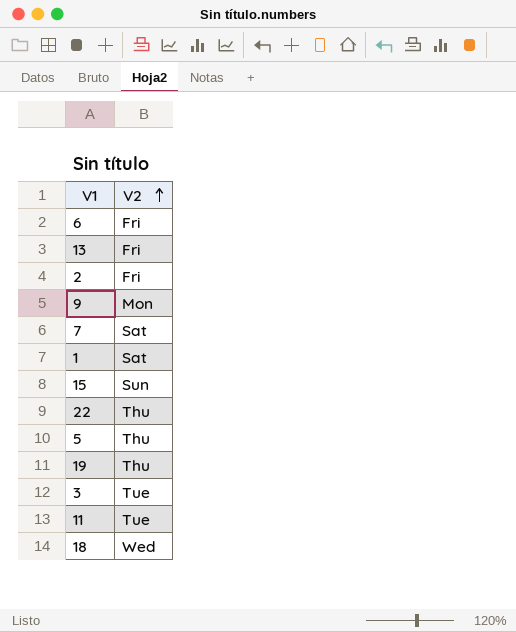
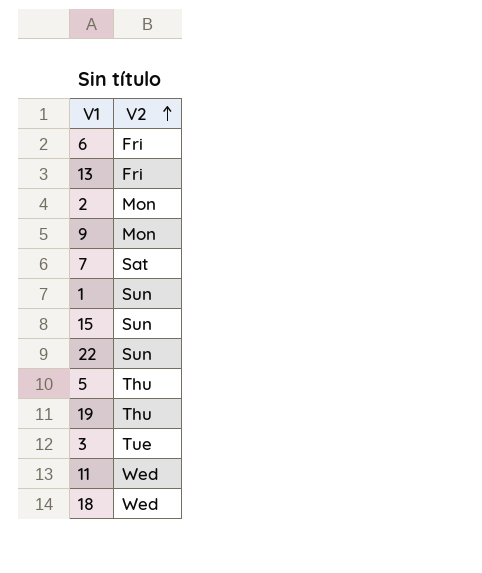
2 | V2: Fri -> Mon
1 | V2: Sat -> Sun
22 | V2: Thu -> Sun
11 | V2: Tue -> Wed

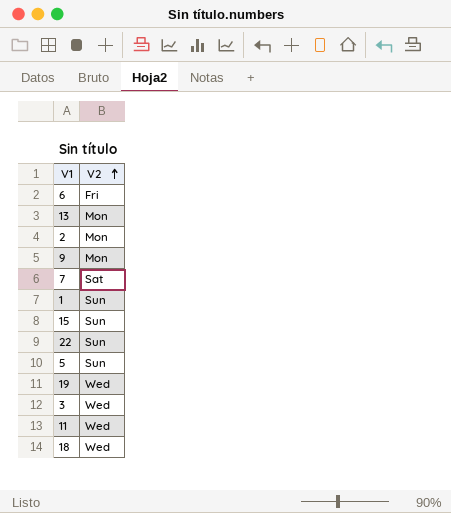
13 | V2: Fri -> Mon
5 | V2: Thu -> Sun
19 | V2: Thu -> Wed
3 | V2: Tue -> Wed

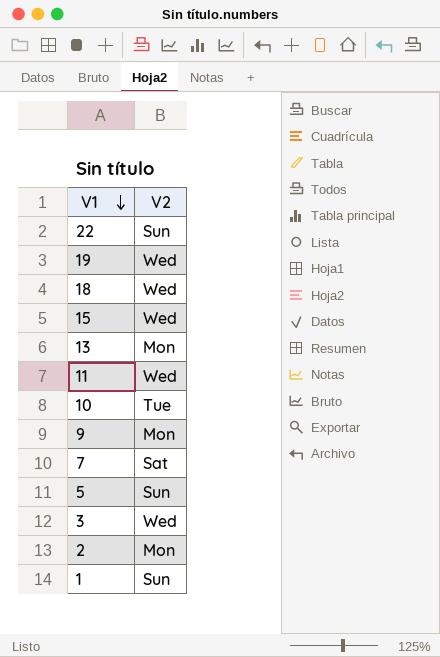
row order: V2 ascending -> V1 descending
row 6: Fri -> none
15 | V2: Sun -> Wed
row 10: none -> Tue

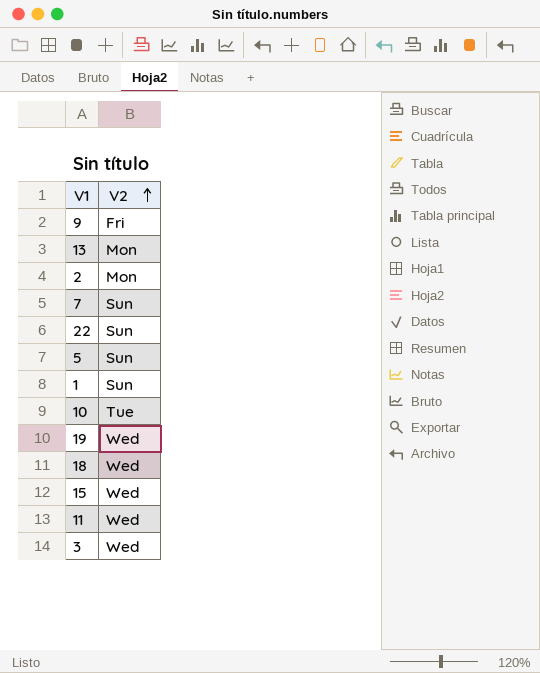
row order: V1 descending -> V2 ascending
9 | V2: Mon -> Fri
7 | V2: Sat -> Sun

